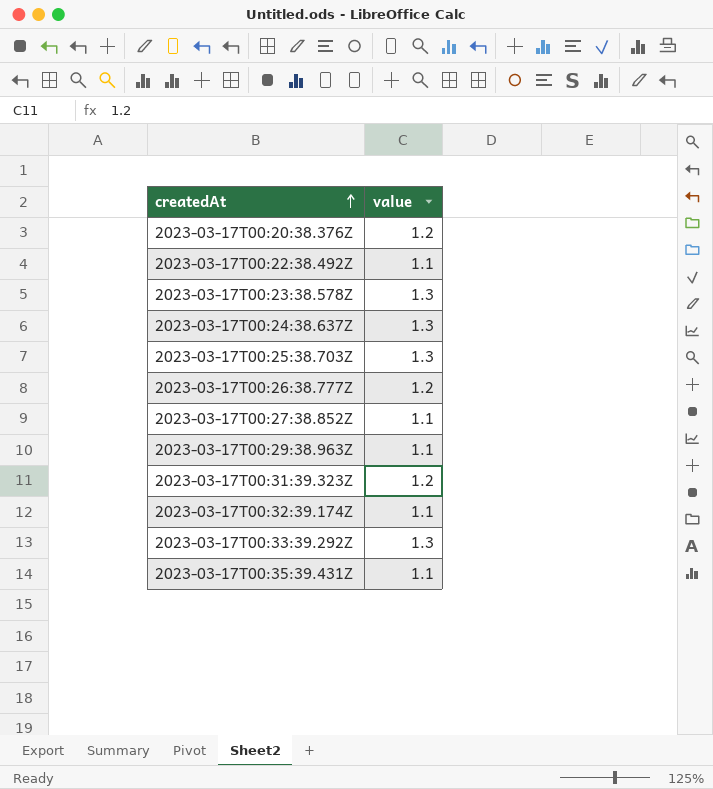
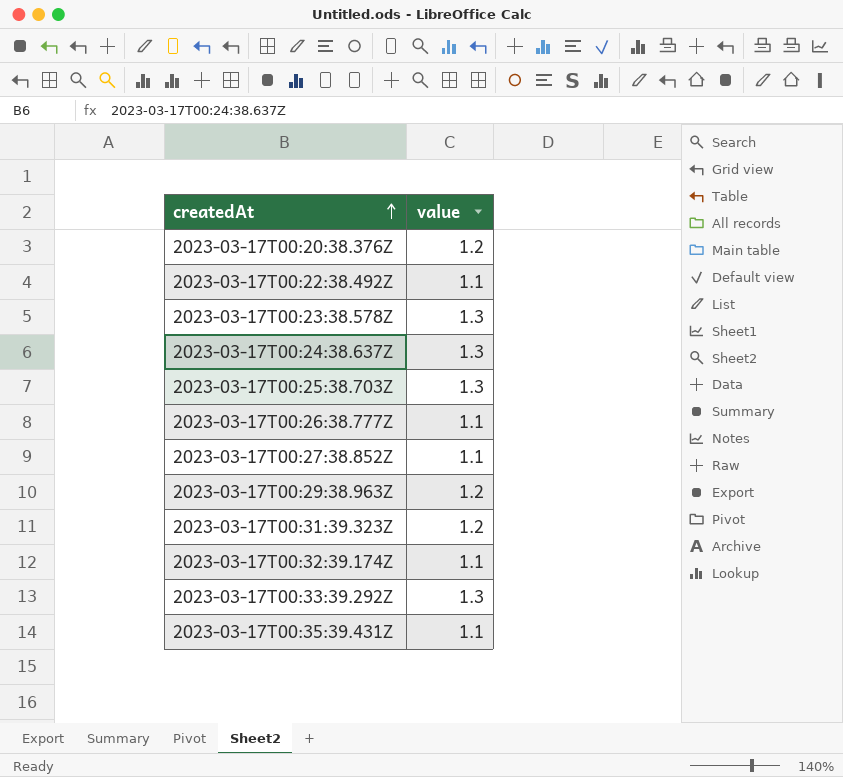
2023-03-17T00:26:38.777Z | value: 1.2 -> 1.1
2023-03-17T00:29:38.963Z | value: 1.1 -> 1.2

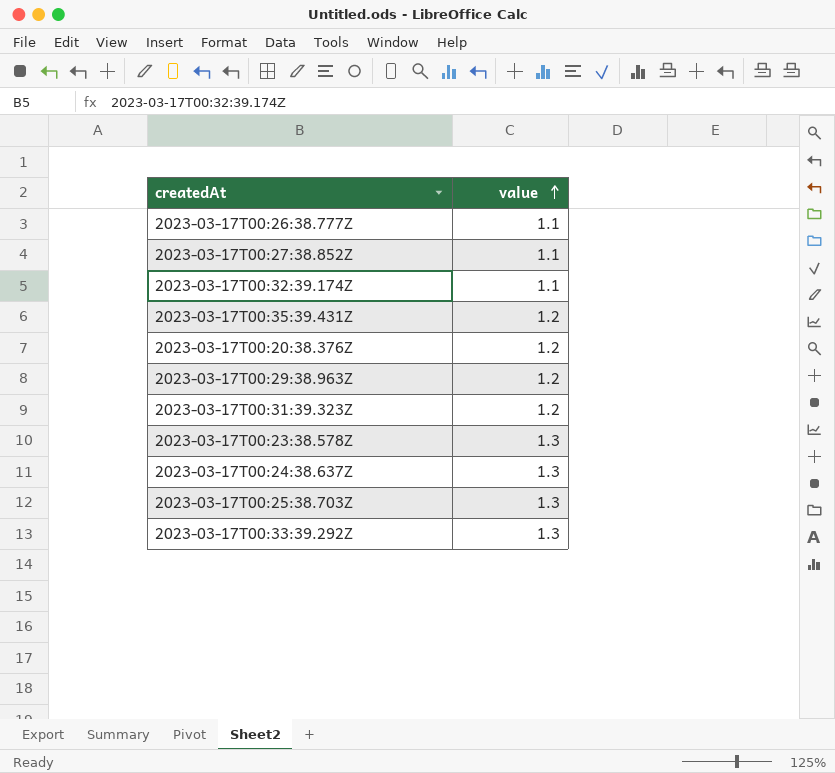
row order: createdAt ascending -> value ascending
row 2023-03-17T00:22:38.492Z: 1.1 -> none
2023-03-17T00:35:39.431Z | value: 1.1 -> 1.2

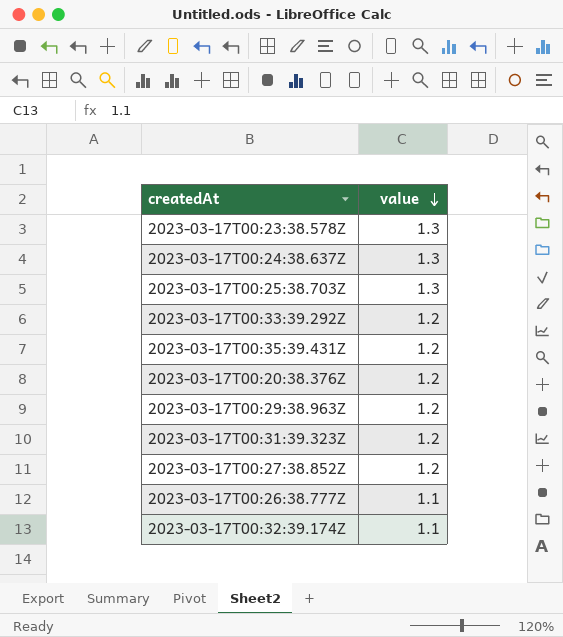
row order: value ascending -> value descending
2023-03-17T00:33:39.292Z | value: 1.3 -> 1.2
2023-03-17T00:27:38.852Z | value: 1.1 -> 1.2

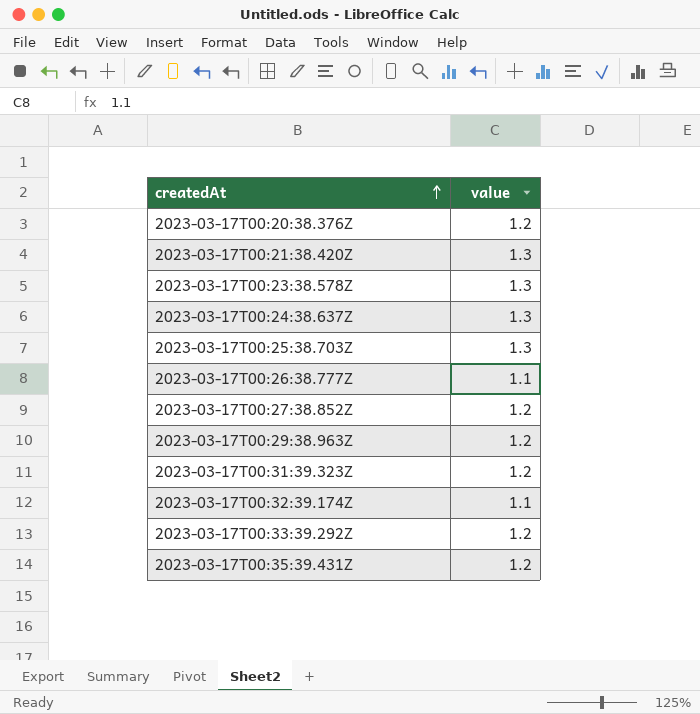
row order: value descending -> createdAt ascending
row 2023-03-17T00:21:38.420Z: none -> 1.3

